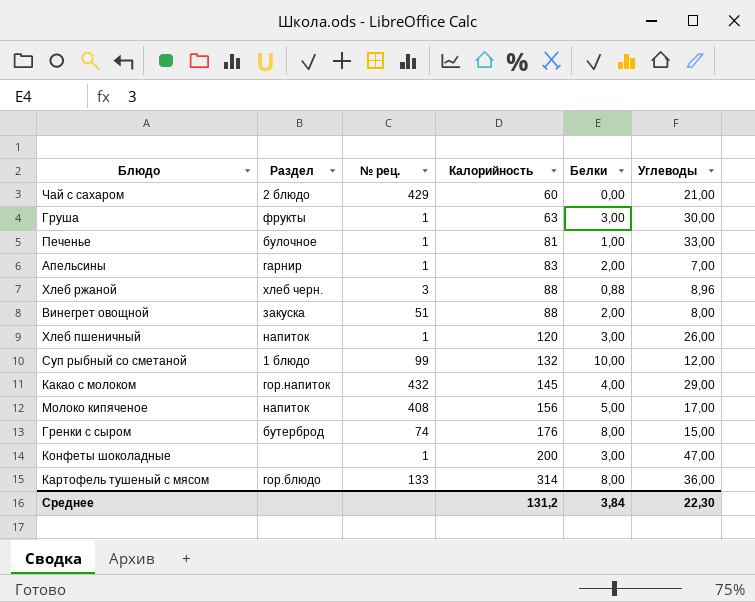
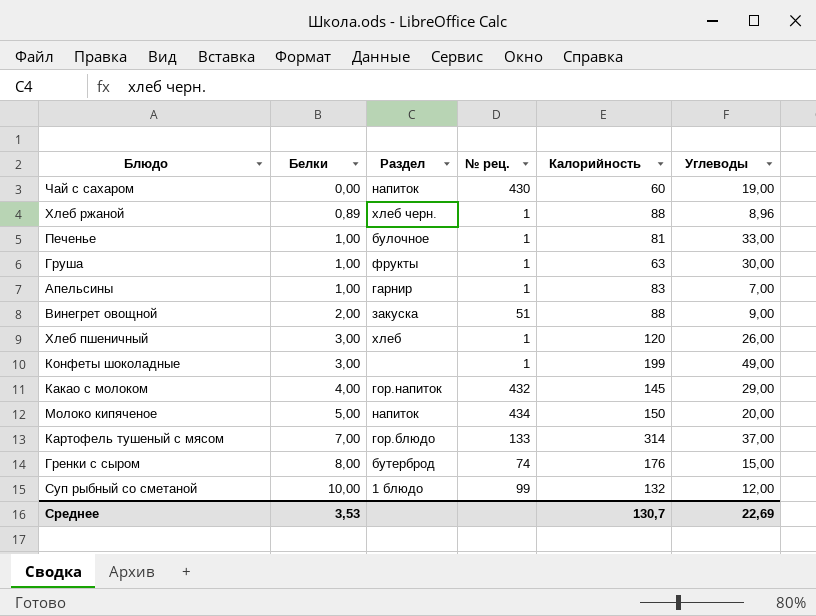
row order: Калорийность ascending -> Белки ascending
column Белки | position: 5 -> 2
Чай с сахаром | Раздел: 2 блюдо -> напиток
Чай с сахаром | № рец.: 429 -> 430
Чай с сахаром | Углеводы: 21,00 -> 19,00
Хлеб ржаной | Белки: 0,88 -> 0,89
Хлеб ржаной | № рец.: 3 -> 1
Груша | Белки: 3,00 -> 1,00
Апельсины | Белки: 2,00 -> 1,00
Винегрет овощной | Углеводы: 8,00 -> 9,00
Хлеб пшеничный | Раздел: напиток -> хлеб
Конфеты шоколадные | Калорийность: 200 -> 199
Конфеты шоколадные | Углеводы: 47,00 -> 49,00
Молоко кипяченое | № рец.: 408 -> 434
Молоко кипяченое | Калорийность: 156 -> 150
Молоко кипяченое | Углеводы: 17,00 -> 20,00
Картофель тушеный с мясом | Белки: 8,00 -> 7,00
Картофель тушеный с мясом | Углеводы: 36,00 -> 37,00
Среднее | Белки: 3,84 -> 3,53
Среднее | Калорийность: 131,2 -> 130,7
Среднее | Углеводы: 22,30 -> 22,69

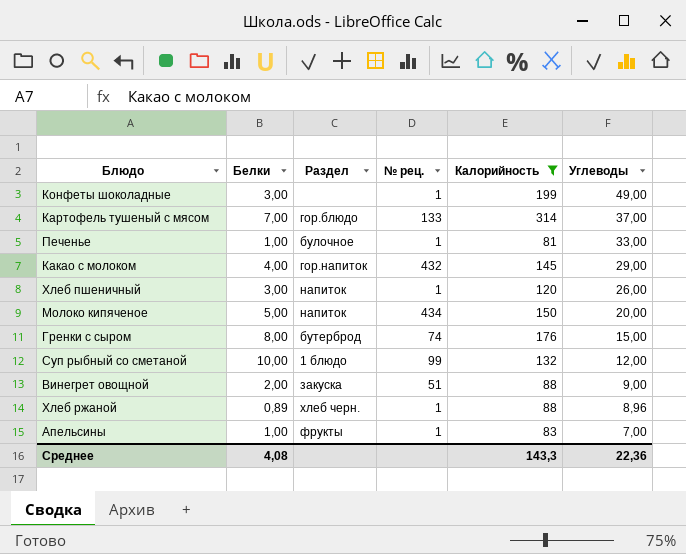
filter: none -> Калорийность >= 81
row order: Белки ascending -> Углеводы descending
Хлеб пшеничный | Раздел: хлеб -> напиток
Апельсины | Раздел: гарнир -> фрукты
Среднее | Белки: 3,53 -> 4,08
Среднее | Калорийность: 130,7 -> 143,3
Среднее | Углеводы: 22,69 -> 22,36

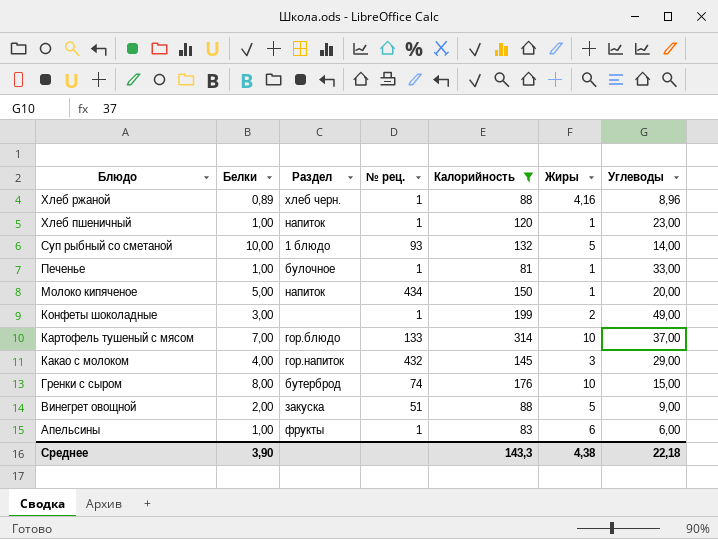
row order: Углеводы descending -> Блюдо descending
column Жиры | position: none -> 6
Хлеб пшеничный | Белки: 3,00 -> 1,00
Хлеб пшеничный | Углеводы: 26,00 -> 23,00
Суп рыбный со сметаной | № рец.: 99 -> 93
Суп рыбный со сметаной | Углеводы: 12,00 -> 14,00
Апельсины | Углеводы: 7,00 -> 6,00
Среднее | Белки: 4,08 -> 3,90
Среднее | Углеводы: 22,36 -> 22,18

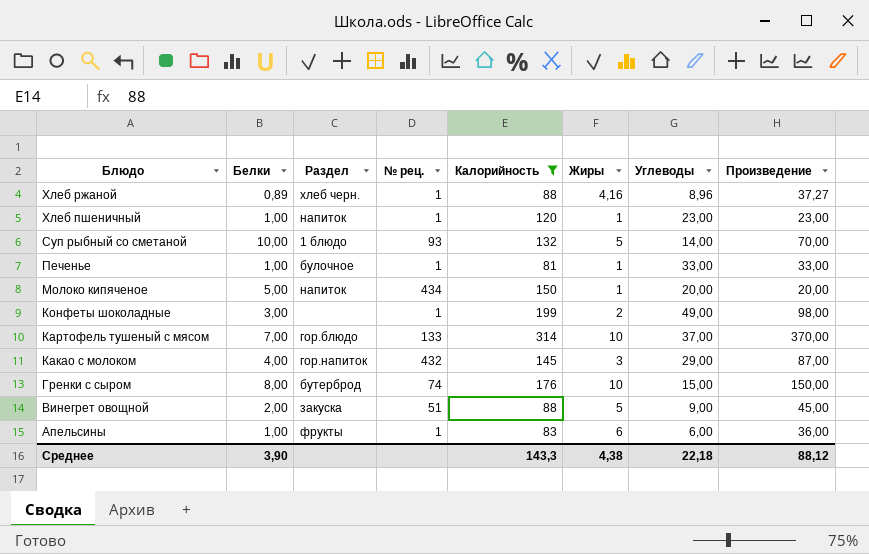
column Произведение | formula: none -> [Жиры] * [Углеводы]

